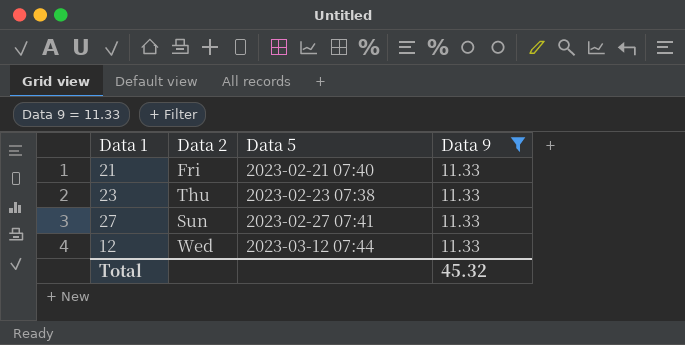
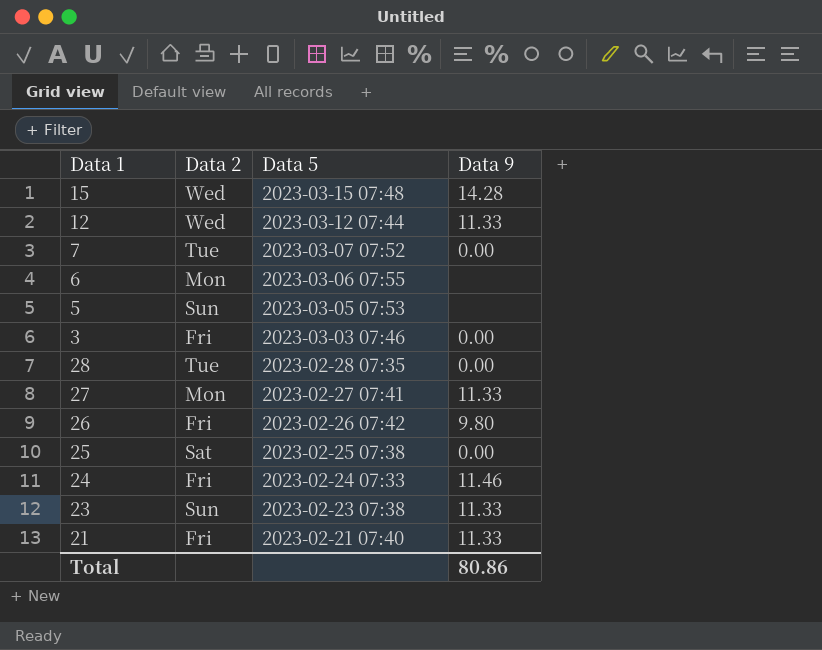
filter: Data 9 = 11.33 -> none
row order: Data 5 ascending -> Data 5 descending
27 | Data 2: Sun -> Mon
23 | Data 2: Thu -> Sun
Total | Data 9: 45.32 -> 80.86

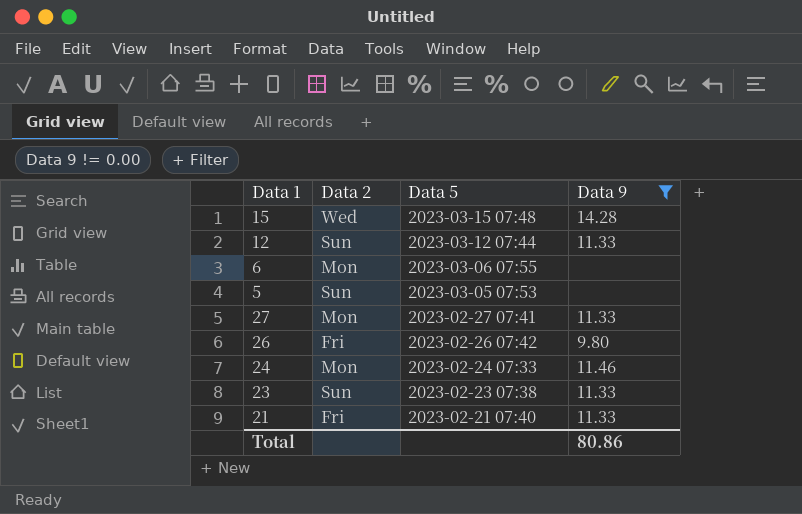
filter: none -> Data 9 != 0.00
12 | Data 2: Wed -> Sun
24 | Data 2: Fri -> Mon

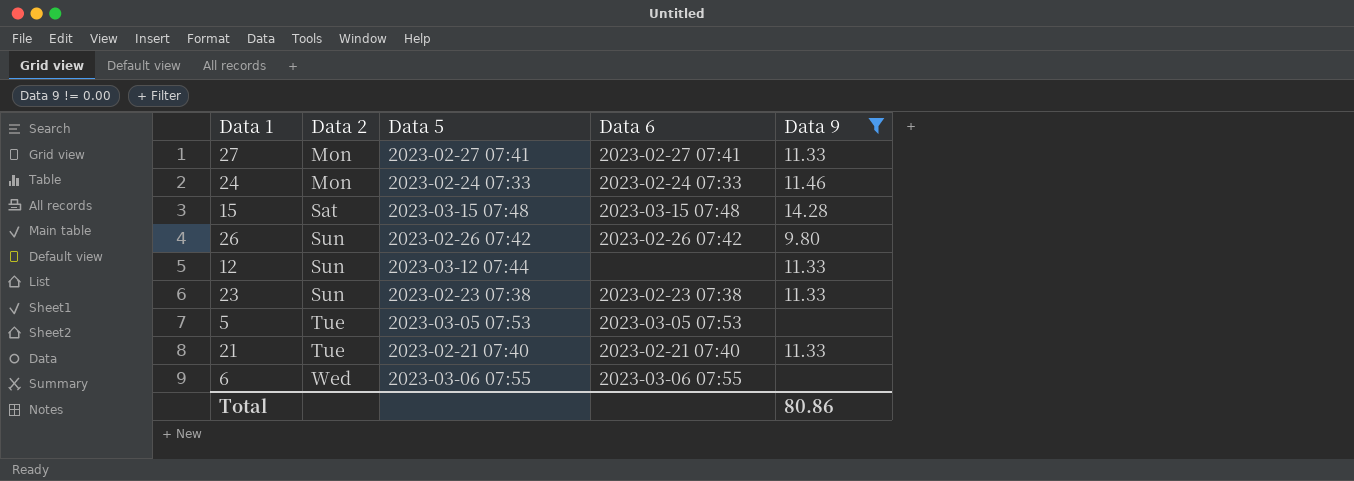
row order: Data 5 descending -> Data 2 ascending
column Data 6 | position: none -> 4
15 | Data 2: Wed -> Sat
26 | Data 2: Fri -> Sun
5 | Data 2: Sun -> Tue
21 | Data 2: Fri -> Tue
6 | Data 2: Mon -> Wed

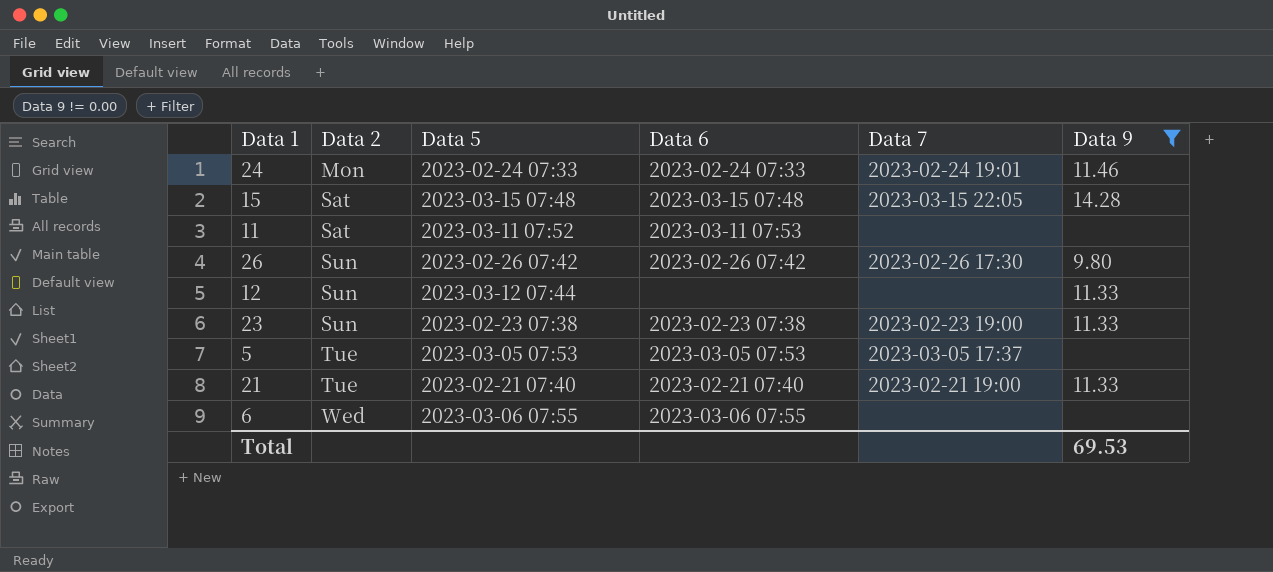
column Data 7 | position: none -> 5
row 27: Mon | 2023-02-27 07:41 | 2023-02-27 07:41 | 11.33 -> none
row 11: none -> Sat | 2023-03-11 07:52 | 2023-03-11 07:53 | none | none
Total | Data 9: 80.86 -> 69.53

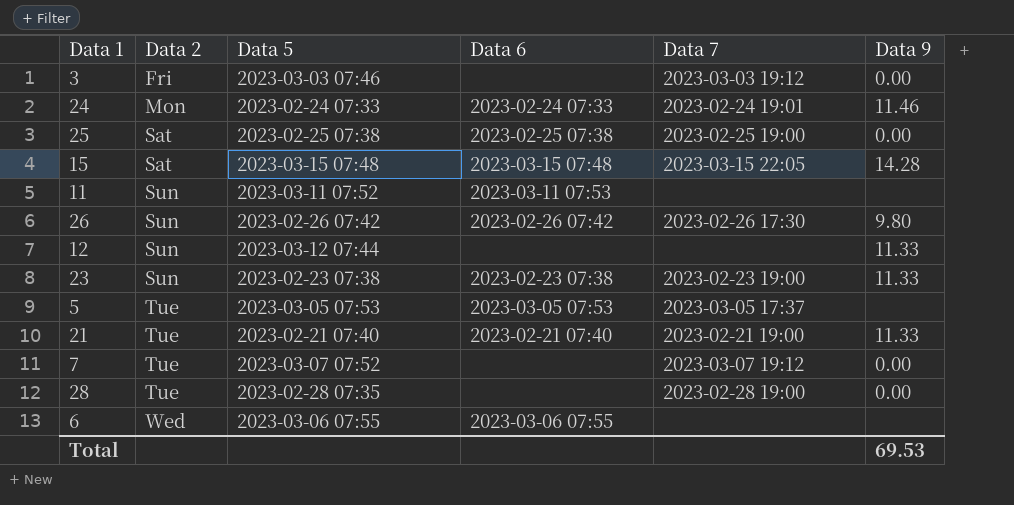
filter: Data 9 != 0.00 -> none
11 | Data 2: Sat -> Sun

